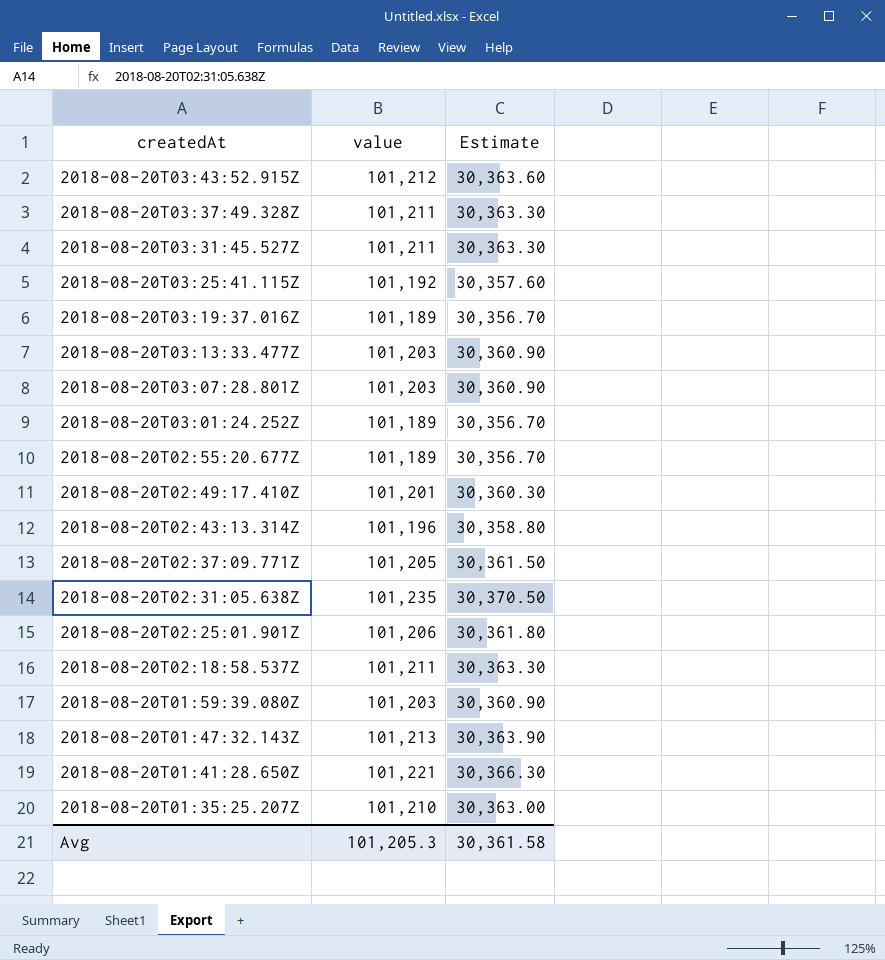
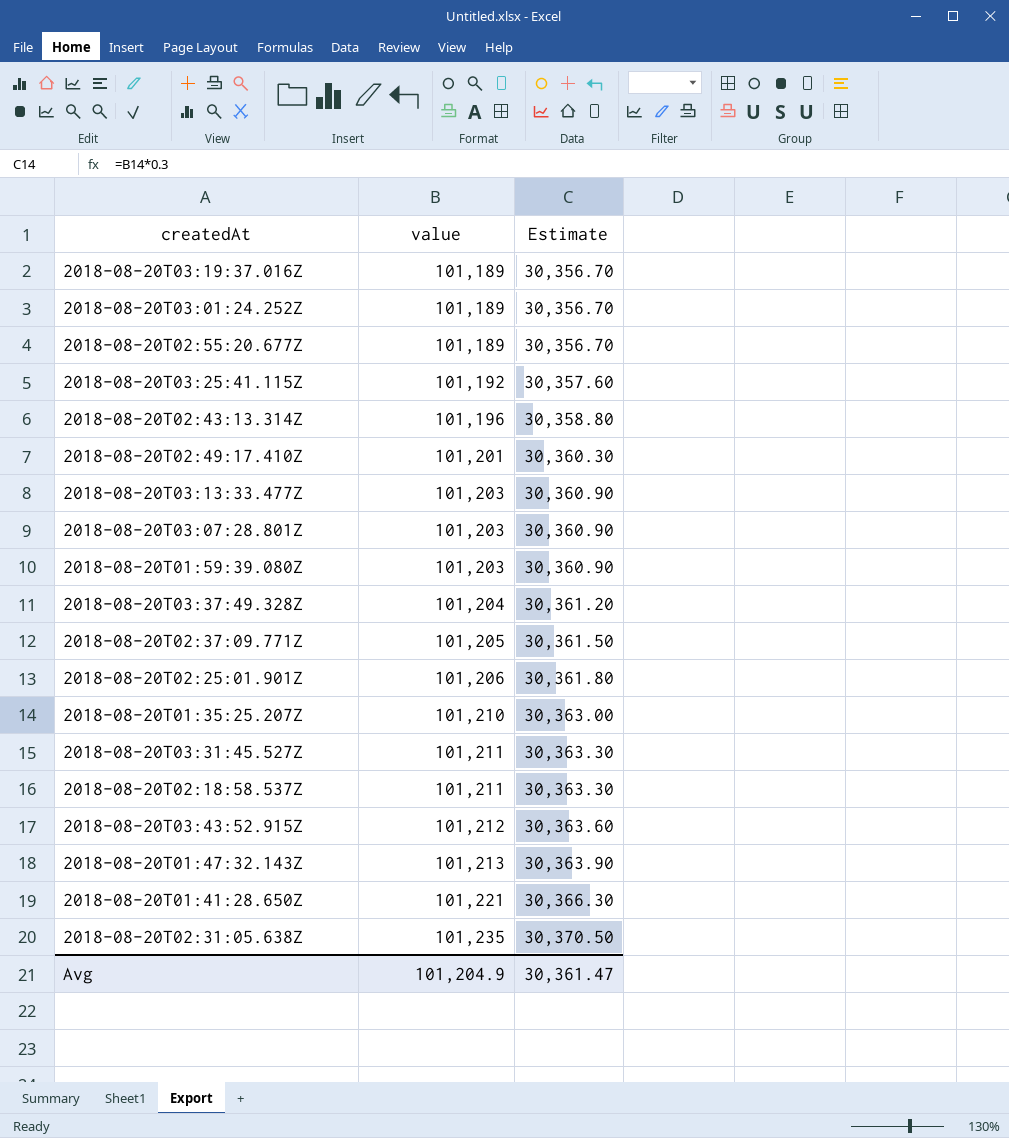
row order: createdAt descending -> value ascending
2018-08-20T03:37:49.328Z | value: 101,211 -> 101,204
2018-08-20T03:37:49.328Z | Estimate: 30,363.30 -> 30,361.20
Avg | value: 101,205.3 -> 101,204.9
Avg | Estimate: 30,361.58 -> 30,361.47

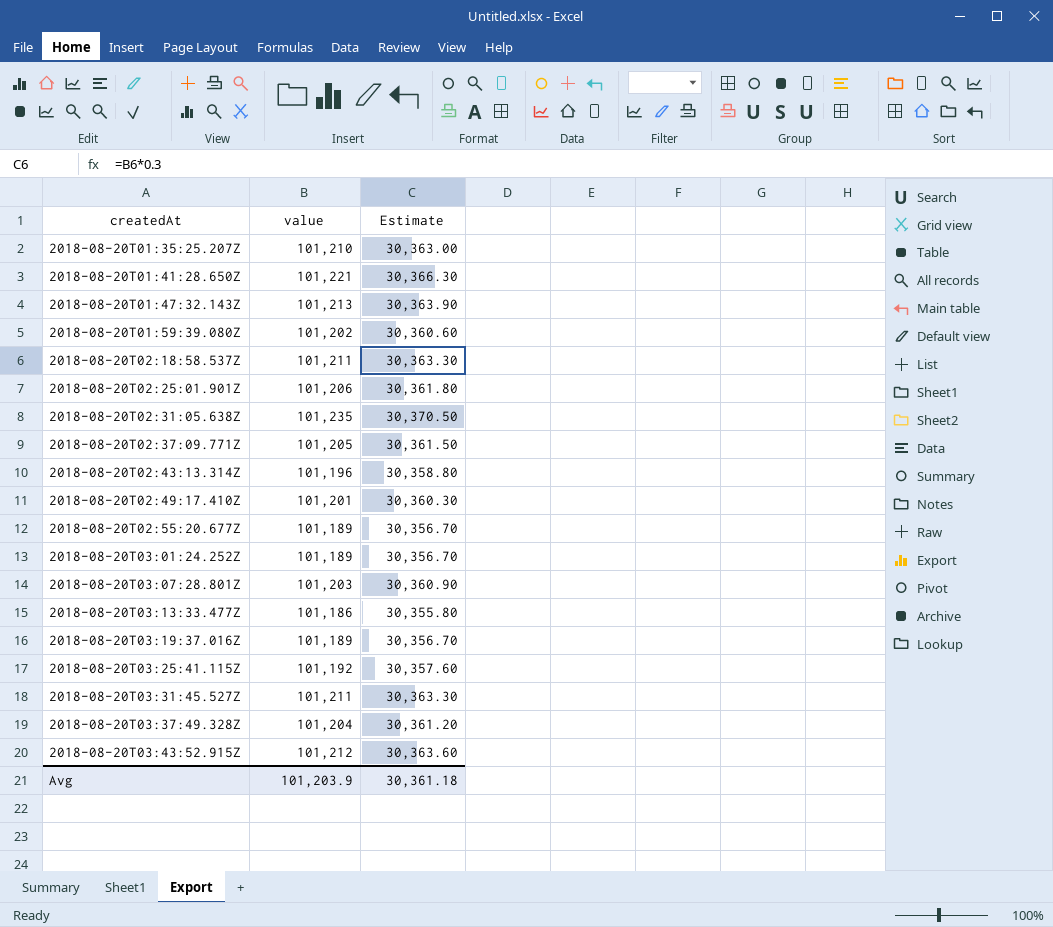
row order: value ascending -> createdAt ascending
2018-08-20T01:59:39.080Z | value: 101,203 -> 101,202
2018-08-20T01:59:39.080Z | Estimate: 30,360.90 -> 30,360.60
2018-08-20T03:13:33.477Z | value: 101,203 -> 101,186
2018-08-20T03:13:33.477Z | Estimate: 30,360.90 -> 30,355.80
Avg | value: 101,204.9 -> 101,203.9
Avg | Estimate: 30,361.47 -> 30,361.18

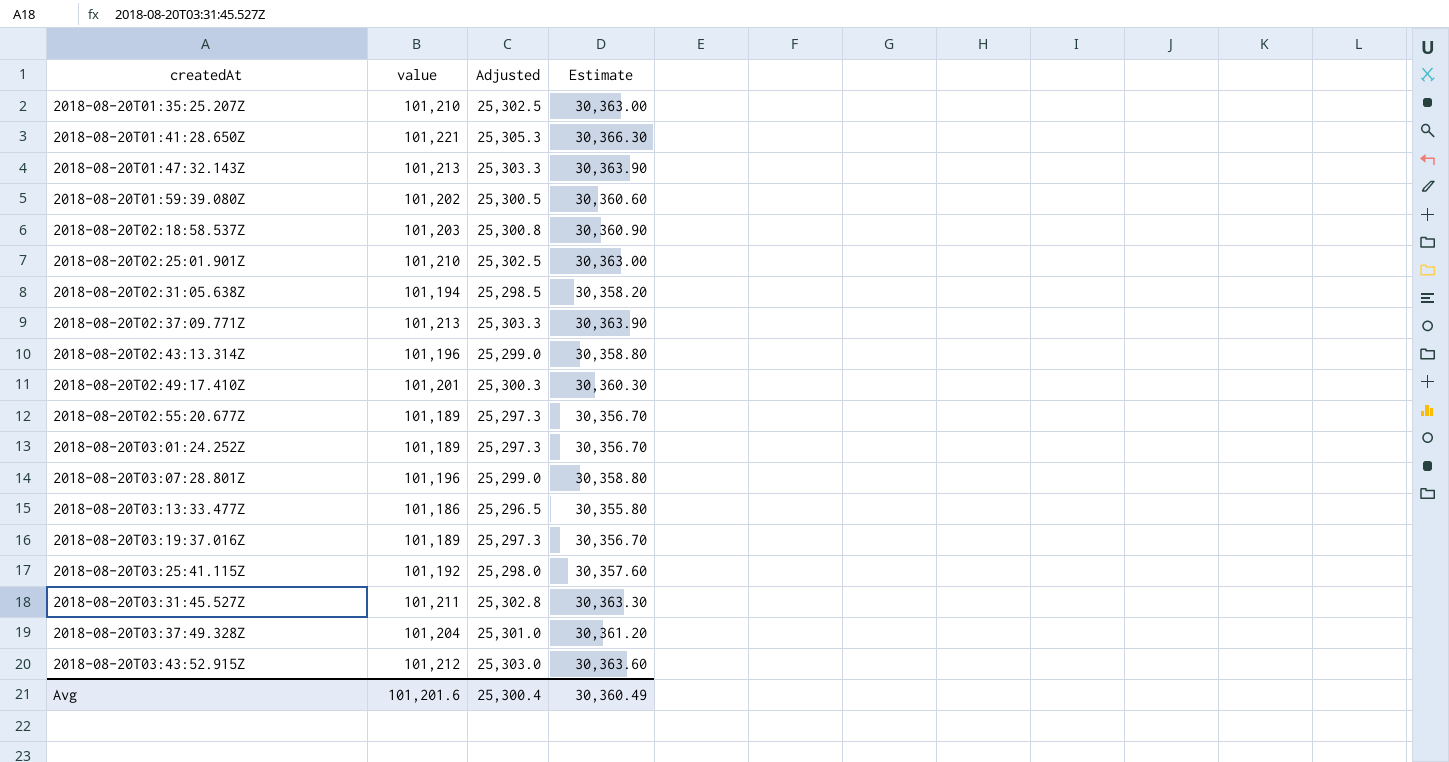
column Adjusted | formula: none -> [value] * 0.25
2018-08-20T02:18:58.537Z | value: 101,211 -> 101,203
2018-08-20T02:18:58.537Z | Estimate: 30,363.30 -> 30,360.90
2018-08-20T02:25:01.901Z | value: 101,206 -> 101,210
2018-08-20T02:25:01.901Z | Estimate: 30,361.80 -> 30,363.00
2018-08-20T02:31:05.638Z | value: 101,235 -> 101,194
2018-08-20T02:31:05.638Z | Estimate: 30,370.50 -> 30,358.20
2018-08-20T02:37:09.771Z | value: 101,205 -> 101,213
2018-08-20T02:37:09.771Z | Estimate: 30,361.50 -> 30,363.90
2018-08-20T03:07:28.801Z | value: 101,203 -> 101,196
2018-08-20T03:07:28.801Z | Estimate: 30,360.90 -> 30,358.80
Avg | value: 101,203.9 -> 101,201.6
Avg | Estimate: 30,361.18 -> 30,360.49

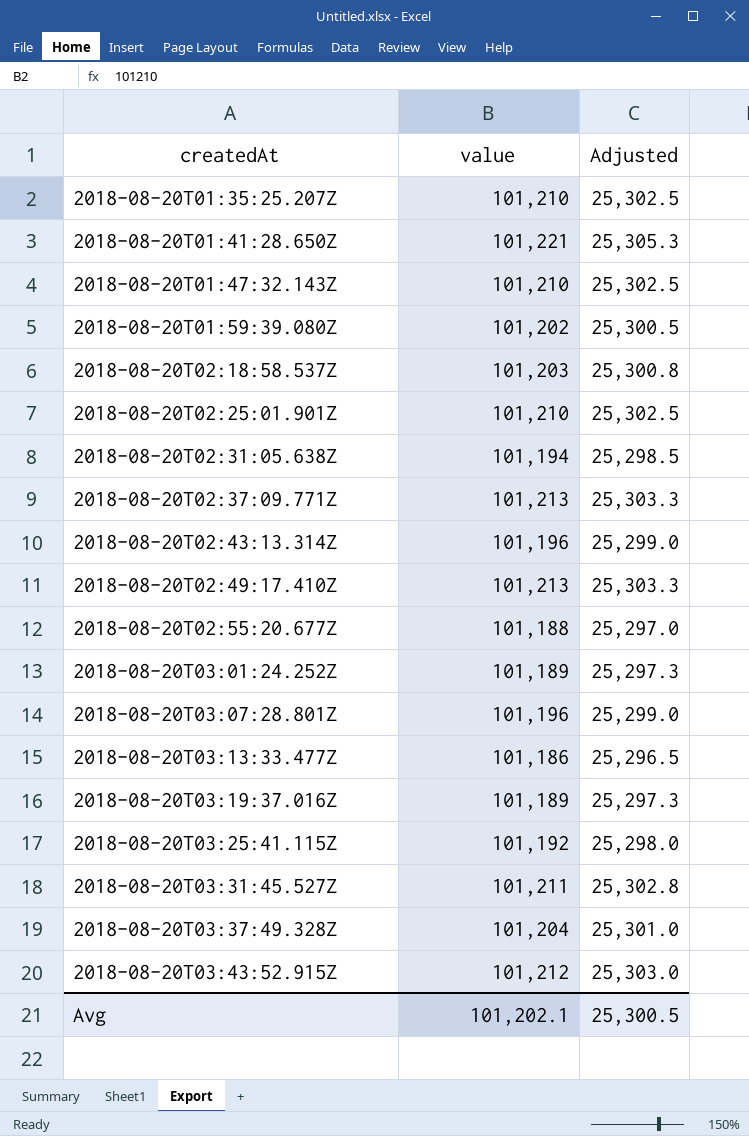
column Estimate | formula: [value] * 0.3 -> none
2018-08-20T01:47:32.143Z | value: 101,213 -> 101,210
2018-08-20T01:47:32.143Z | Adjusted: 25,303.3 -> 25,302.5
2018-08-20T02:49:17.410Z | value: 101,201 -> 101,213
2018-08-20T02:49:17.410Z | Adjusted: 25,300.3 -> 25,303.3
2018-08-20T02:55:20.677Z | value: 101,189 -> 101,188
2018-08-20T02:55:20.677Z | Adjusted: 25,297.3 -> 25,297.0
Avg | value: 101,201.6 -> 101,202.1
Avg | Adjusted: 25,300.4 -> 25,300.5

